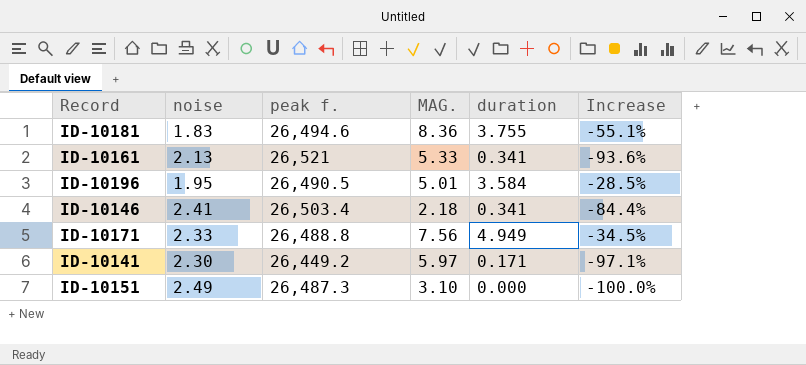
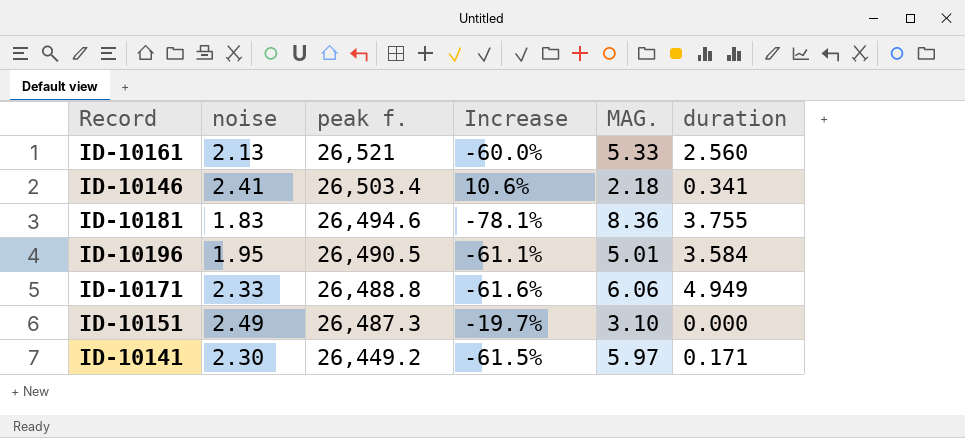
row order: none -> peak f. descending
column Increase | formula: ([duration] - [MAG.]) / [MAG.] -> ([noise] - [MAG.]) / [MAG.]
column Increase | position: 6 -> 4
ID-10161 | duration: 0.341 -> 2.560
ID-10171 | MAG.: 7.56 -> 6.06

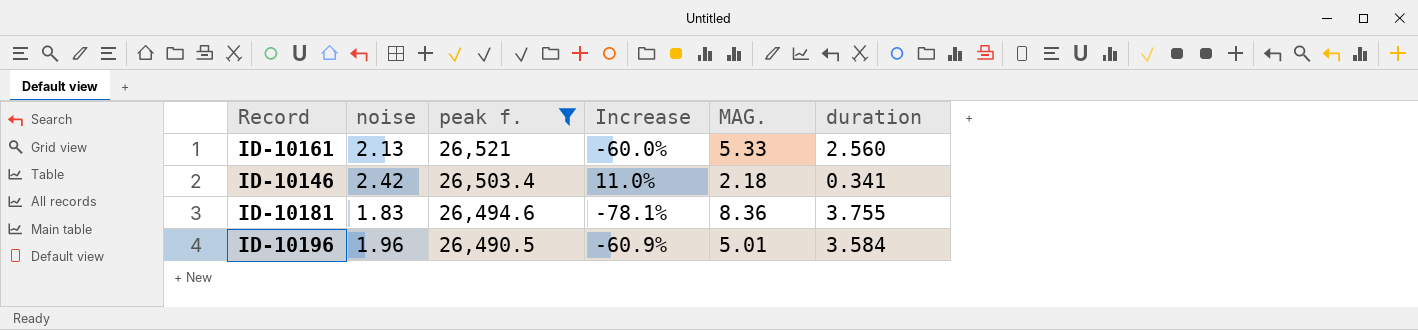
filter: none -> peak f. >= 26,490.5
ID-10146 | noise: 2.41 -> 2.42
ID-10146 | Increase: 10.6% -> 11.0%
ID-10196 | noise: 1.95 -> 1.96
ID-10196 | Increase: -61.1% -> -60.9%

